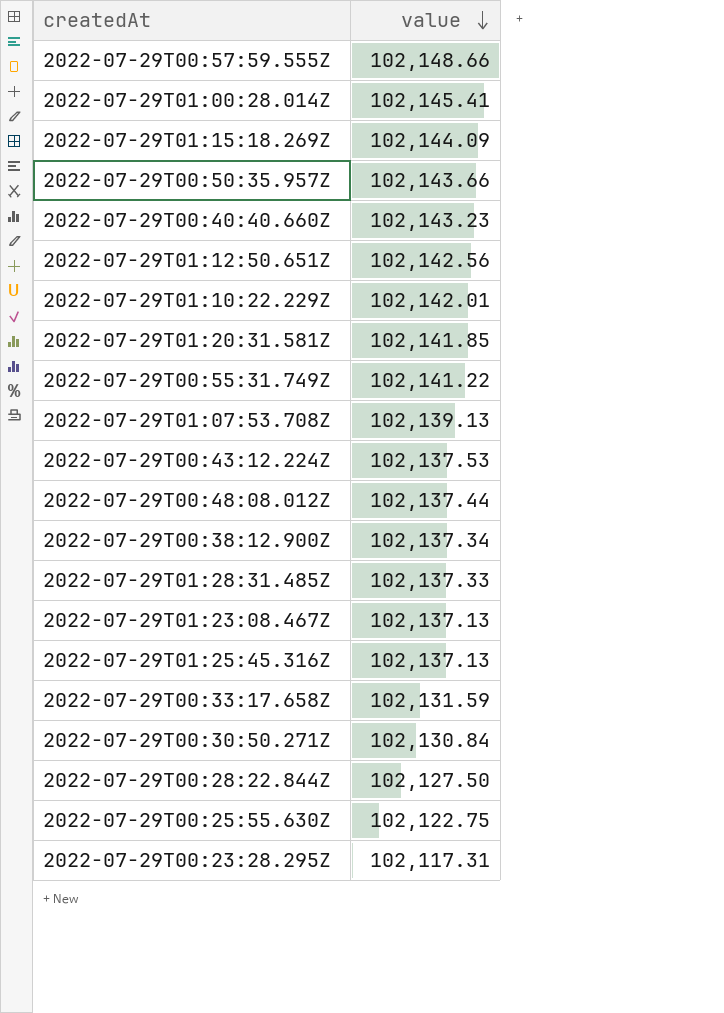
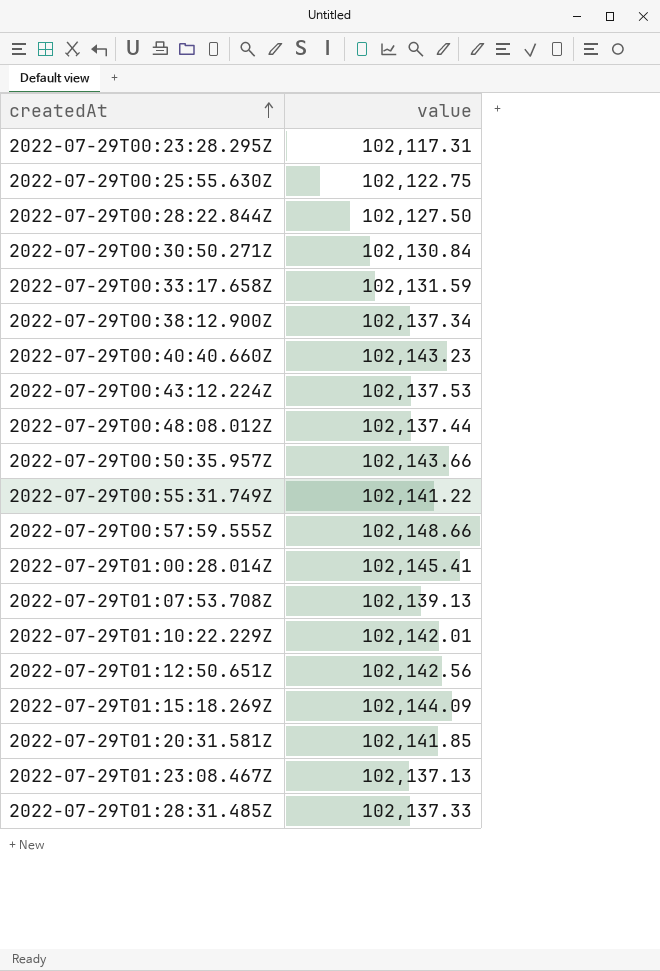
row order: value descending -> createdAt ascending
row 2022-07-29T01:25:45.316Z: 102,137.13 -> none

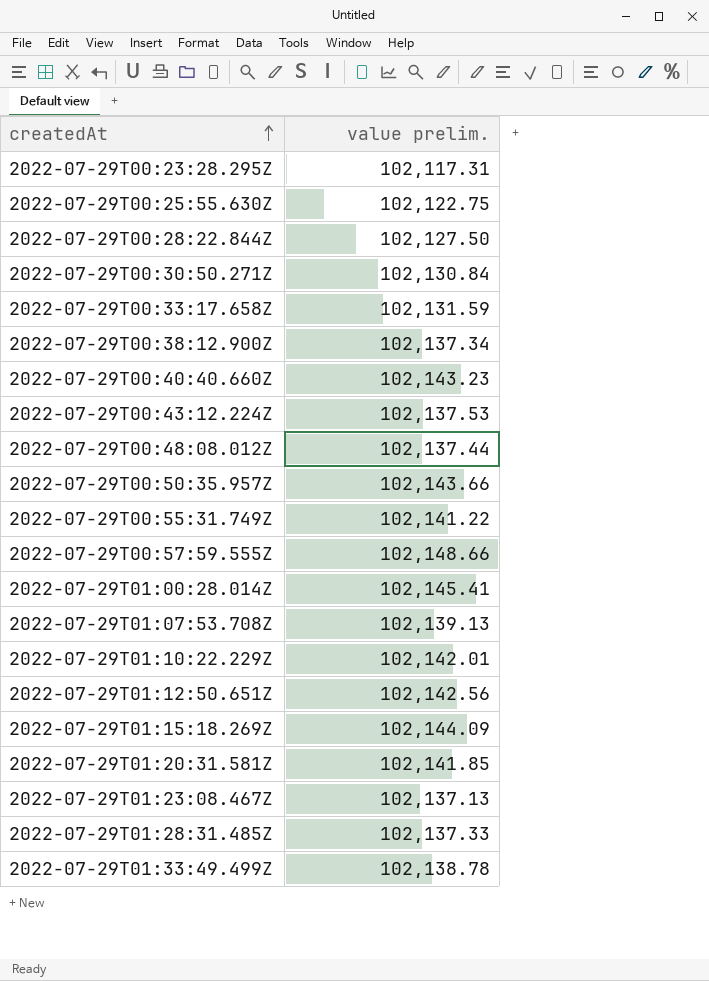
column name: value -> value prelim.
row 2022-07-29T01:33:49.499Z: none -> 102,138.78

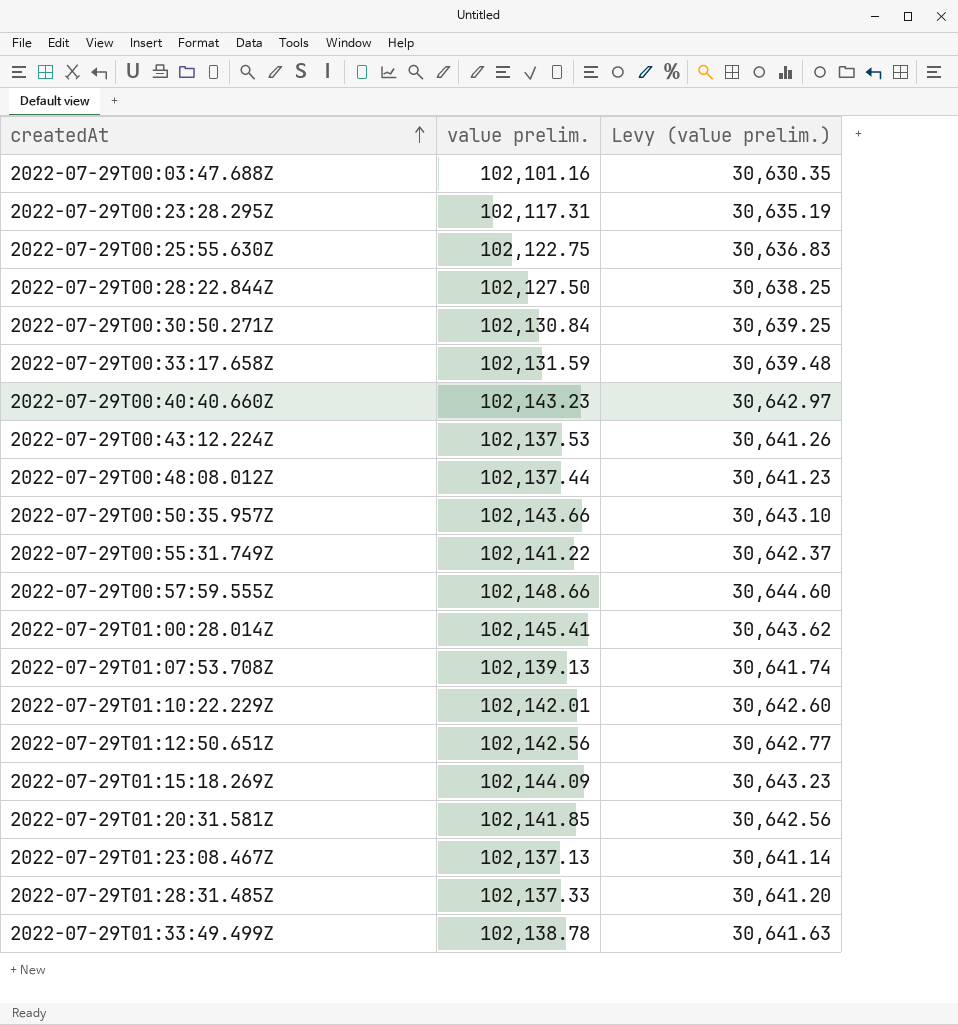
column Levy (value prelim.) | formula: none -> [value prelim.] * 0.3
row 2022-07-29T00:38:12.900Z: 102,137.34 -> none
row 2022-07-29T00:03:47.688Z: none -> 102,101.16 | 30,630.35

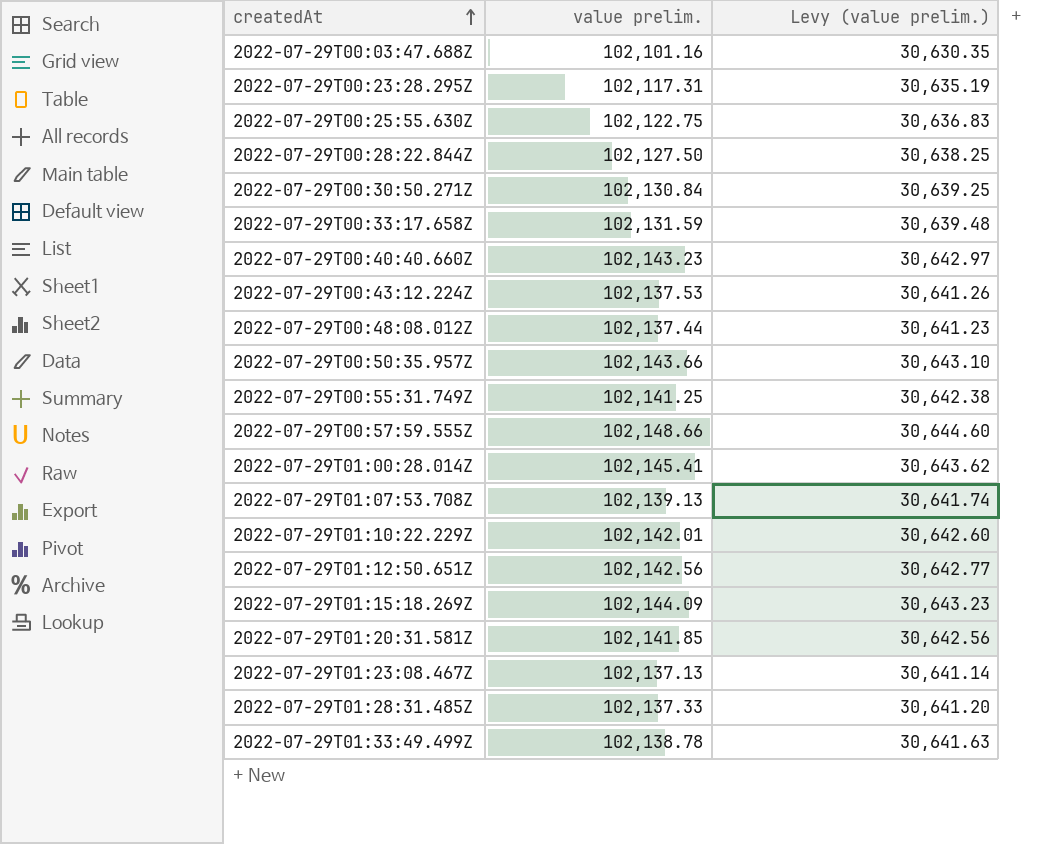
2022-07-29T00:55:31.749Z | value prelim.: 102,141.22 -> 102,141.25
2022-07-29T00:55:31.749Z | Levy (value prelim.): 30,642.37 -> 30,642.38

